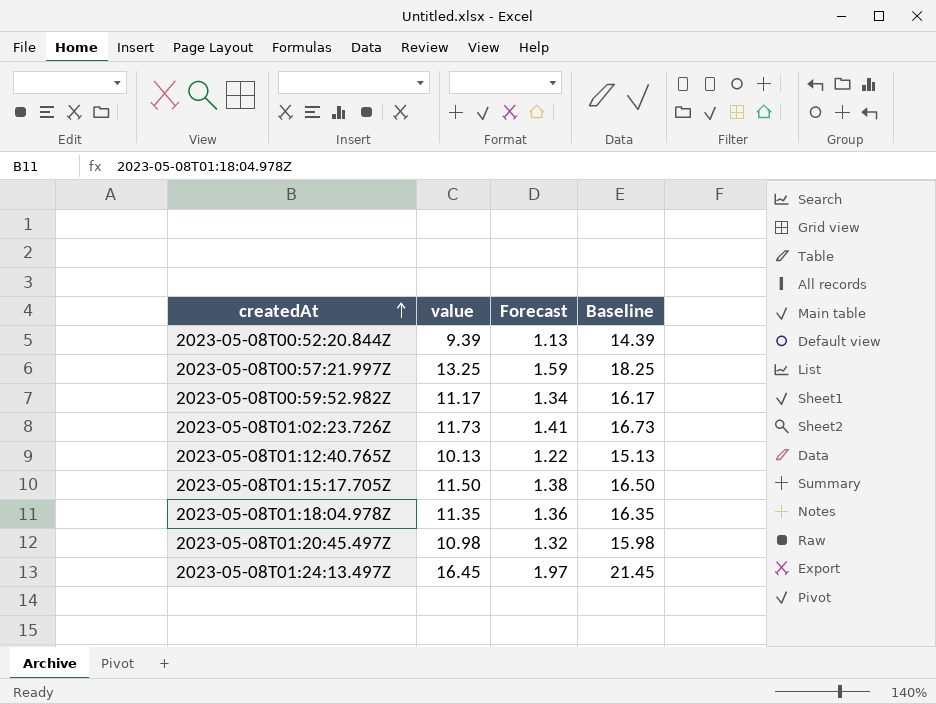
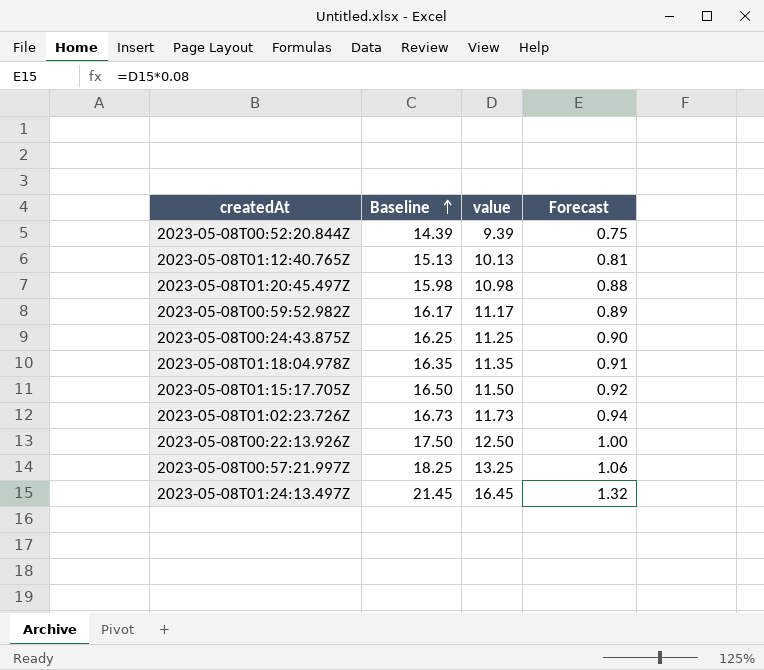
row order: createdAt ascending -> Baseline ascending
column Baseline | position: 4 -> 2
column Forecast | formula: [value] * 0.12 -> [value] * 0.08
row 2023-05-08T00:24:43.875Z: none -> 16.25 | 11.25 | 0.90
row 2023-05-08T00:22:13.926Z: none -> 17.50 | 12.50 | 1.00

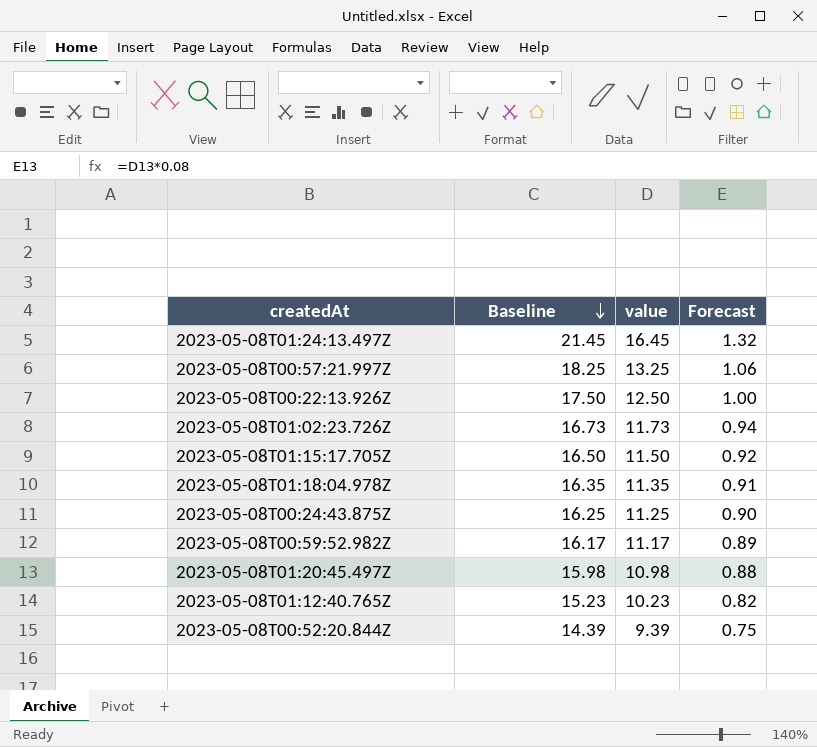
row order: Baseline ascending -> Baseline descending
2023-05-08T01:12:40.765Z | Baseline: 15.13 -> 15.23
2023-05-08T01:12:40.765Z | value: 10.13 -> 10.23
2023-05-08T01:12:40.765Z | Forecast: 0.81 -> 0.82

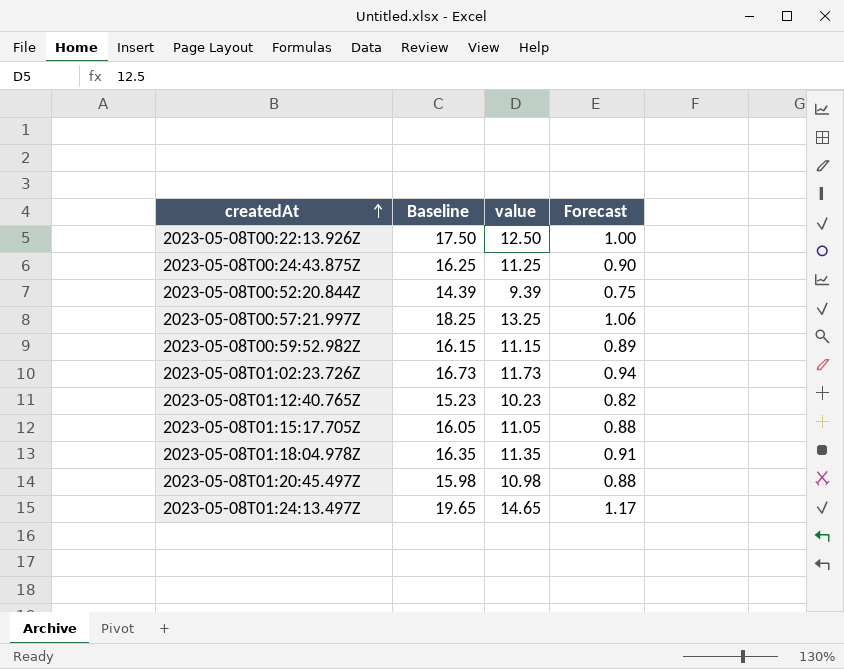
row order: Baseline descending -> createdAt ascending
2023-05-08T00:59:52.982Z | Baseline: 16.17 -> 16.15
2023-05-08T00:59:52.982Z | value: 11.17 -> 11.15
2023-05-08T01:15:17.705Z | Baseline: 16.50 -> 16.05
2023-05-08T01:15:17.705Z | value: 11.50 -> 11.05
2023-05-08T01:15:17.705Z | Forecast: 0.92 -> 0.88
2023-05-08T01:24:13.497Z | Baseline: 21.45 -> 19.65
2023-05-08T01:24:13.497Z | value: 16.45 -> 14.65
2023-05-08T01:24:13.497Z | Forecast: 1.32 -> 1.17

